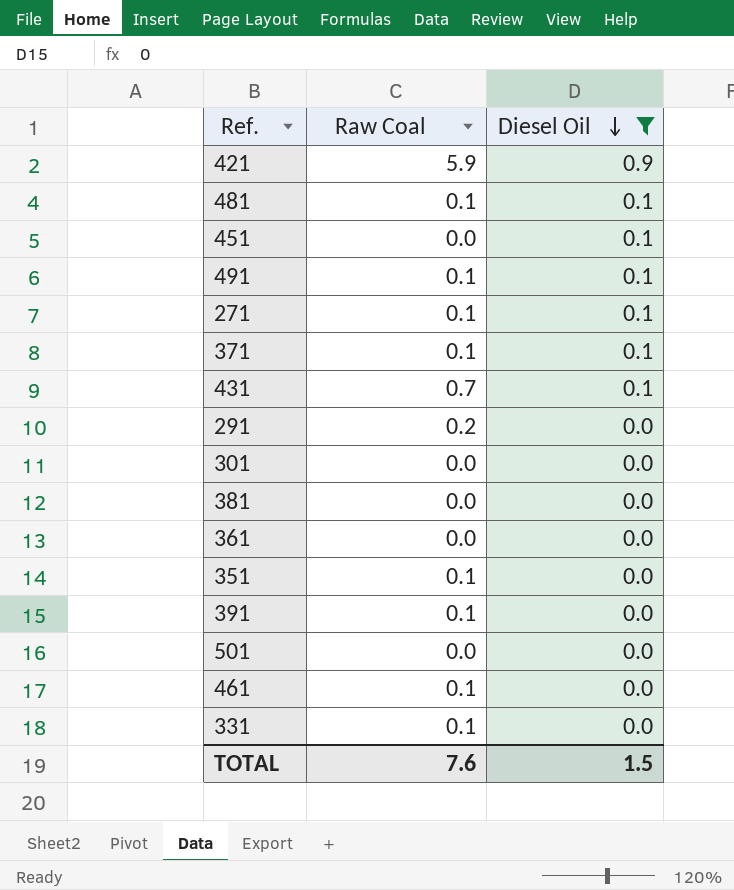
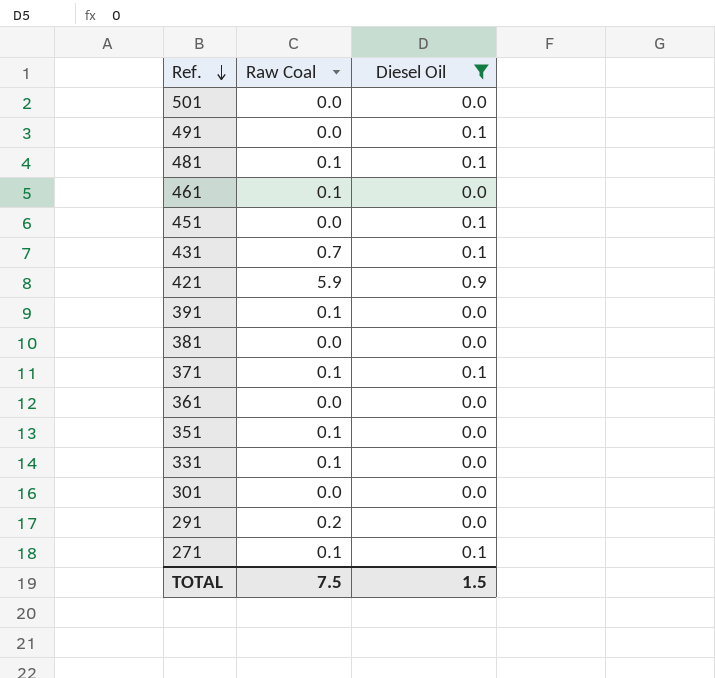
row order: Diesel Oil descending -> Ref. descending
491 | Raw Coal: 0.1 -> 0.0
TOTAL | Raw Coal: 7.6 -> 7.5

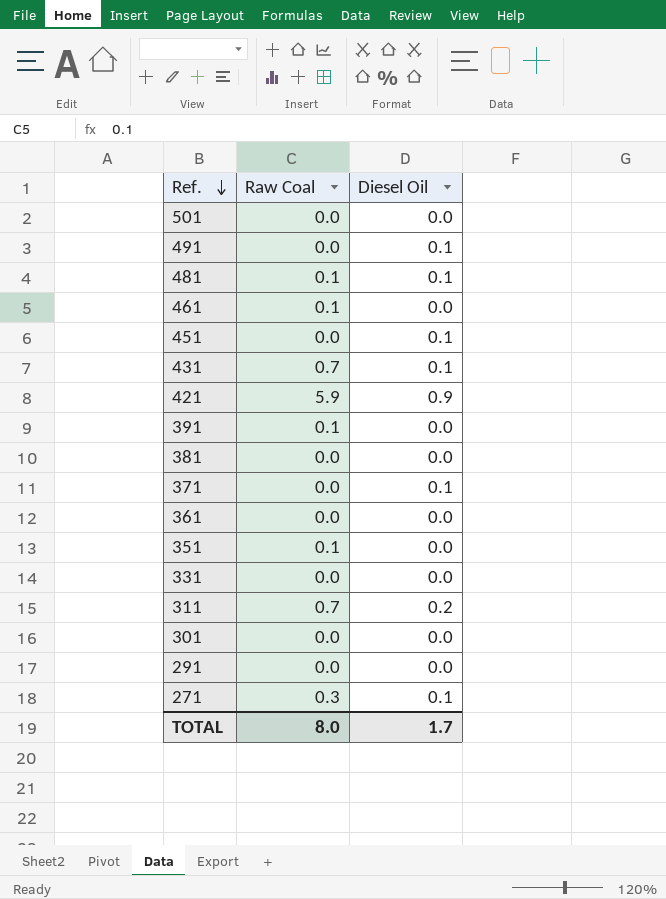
filter: Diesel Oil != 0.2 -> none
371 | Raw Coal: 0.1 -> 0.0
331 | Raw Coal: 0.1 -> 0.0
291 | Raw Coal: 0.2 -> 0.0
271 | Raw Coal: 0.1 -> 0.3
TOTAL | Raw Coal: 7.5 -> 8.0
TOTAL | Diesel Oil: 1.5 -> 1.7

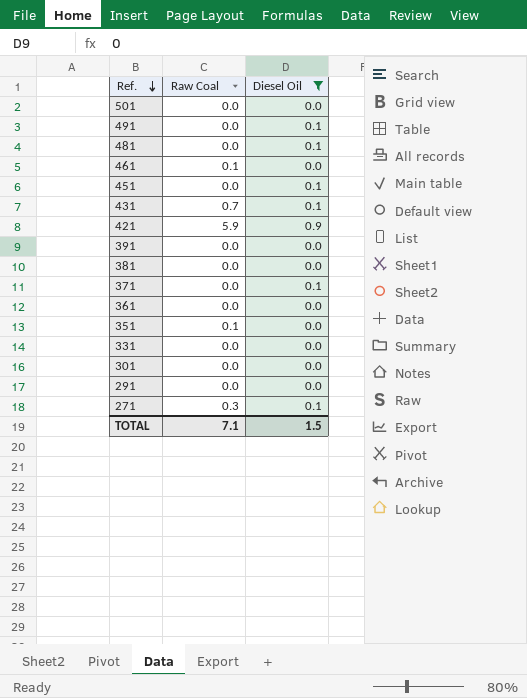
filter: none -> Diesel Oil != 0.2
481 | Raw Coal: 0.1 -> 0.0
391 | Raw Coal: 0.1 -> 0.0
TOTAL | Raw Coal: 8.0 -> 7.1
TOTAL | Diesel Oil: 1.7 -> 1.5

